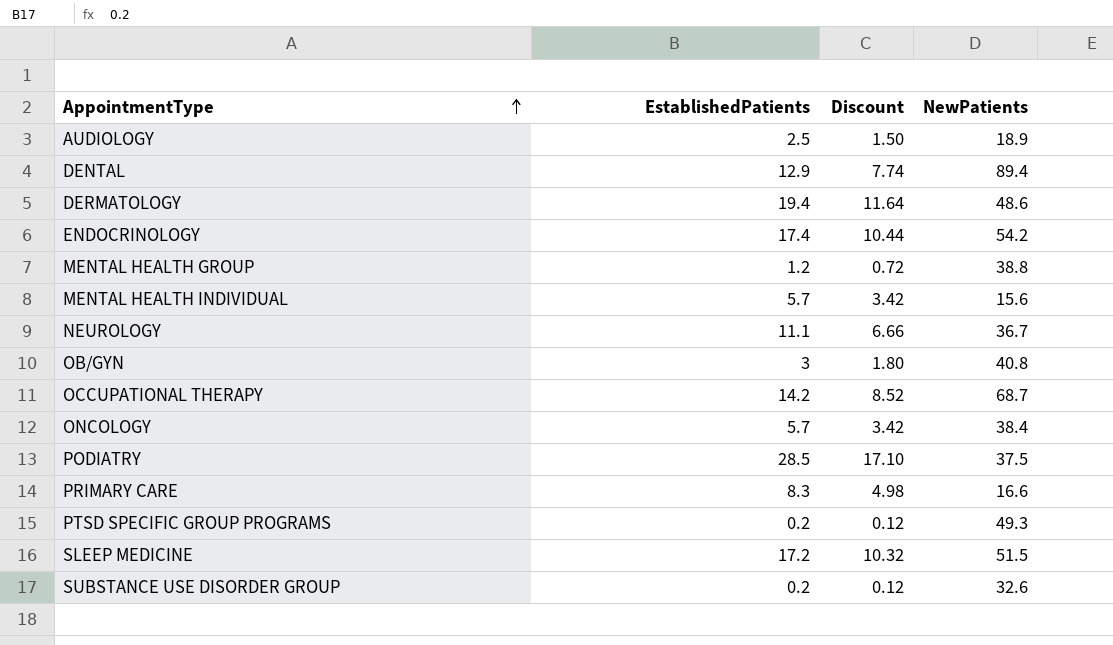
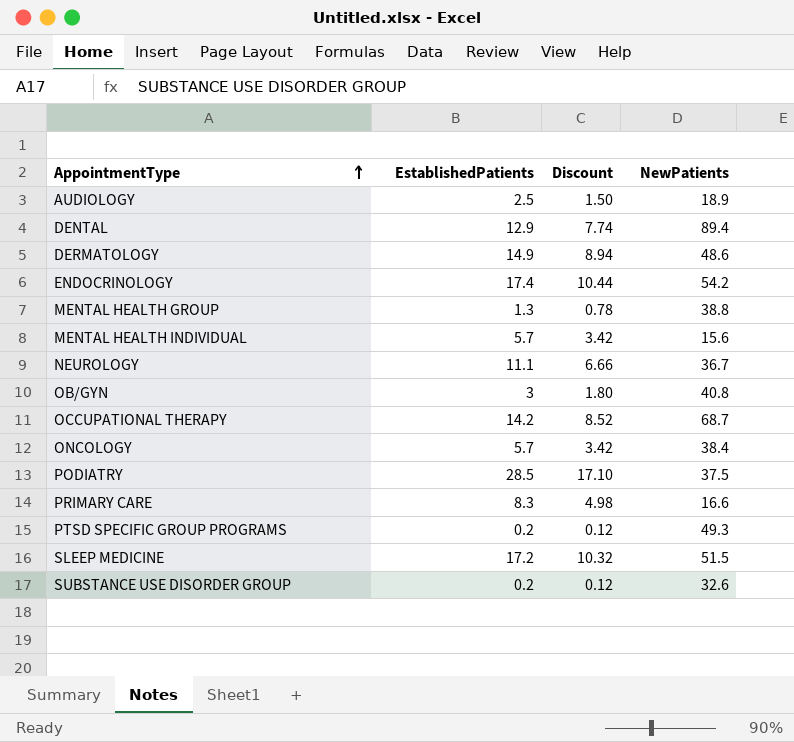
DERMATOLOGY | EstablishedPatients: 19.4 -> 14.9
DERMATOLOGY | Discount: 11.64 -> 8.94
MENTAL HEALTH GROUP | EstablishedPatients: 1.2 -> 1.3
MENTAL HEALTH GROUP | Discount: 0.72 -> 0.78

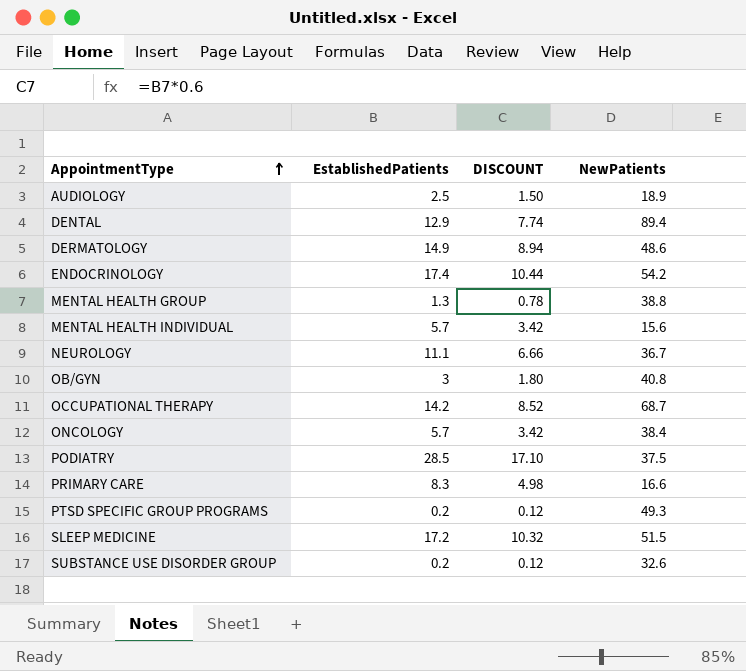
column name: Discount -> DISCOUNT

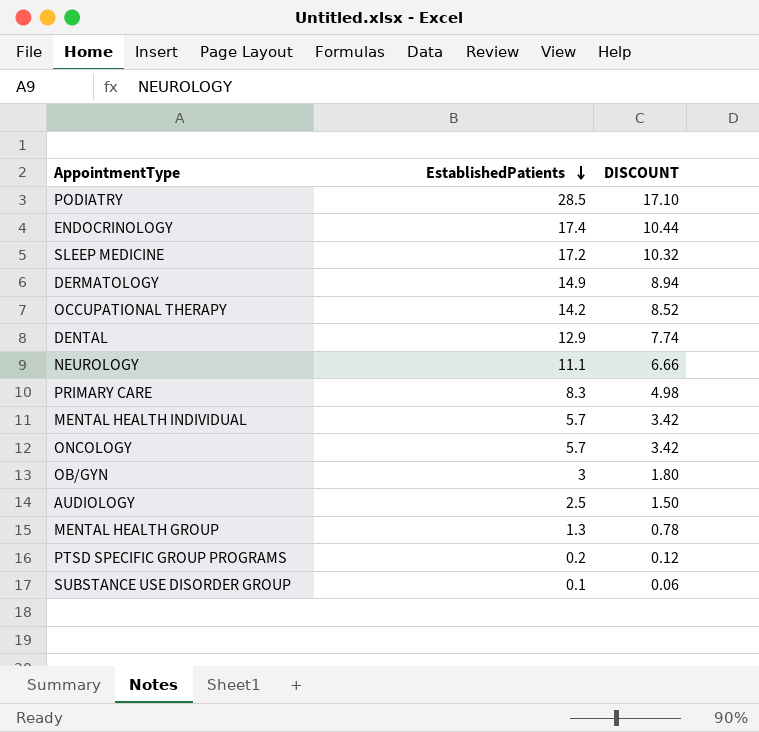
row order: AppointmentType ascending -> EstablishedPatients descending
column NewPatients | position: 4 -> none
SUBSTANCE USE DISORDER GROUP | EstablishedPatients: 0.2 -> 0.1
SUBSTANCE USE DISORDER GROUP | DISCOUNT: 0.12 -> 0.06

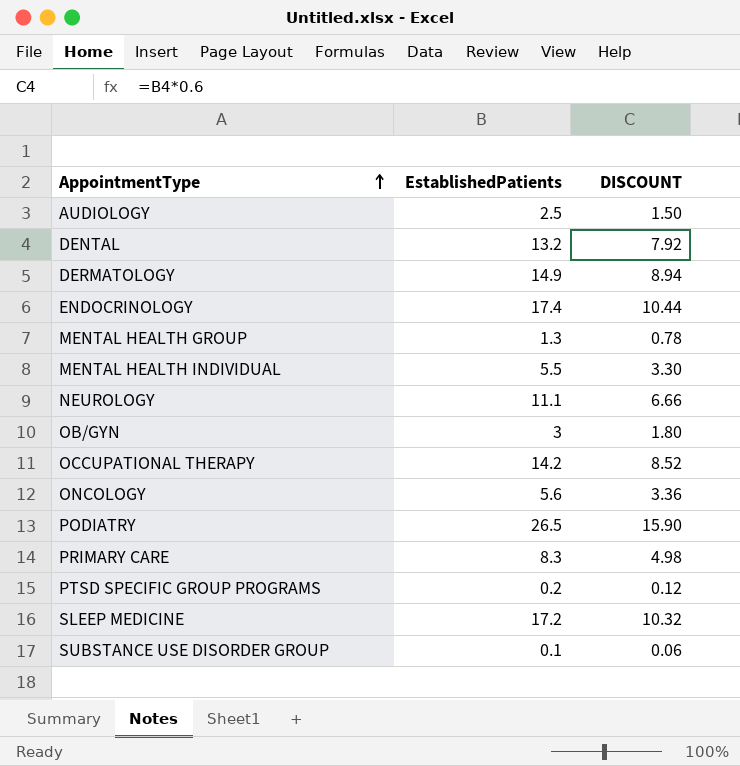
row order: EstablishedPatients descending -> AppointmentType ascending
DENTAL | EstablishedPatients: 12.9 -> 13.2
DENTAL | DISCOUNT: 7.74 -> 7.92
MENTAL HEALTH INDIVIDUAL | EstablishedPatients: 5.7 -> 5.5
MENTAL HEALTH INDIVIDUAL | DISCOUNT: 3.42 -> 3.30
ONCOLOGY | EstablishedPatients: 5.7 -> 5.6
ONCOLOGY | DISCOUNT: 3.42 -> 3.36
PODIATRY | EstablishedPatients: 28.5 -> 26.5
PODIATRY | DISCOUNT: 17.10 -> 15.90

